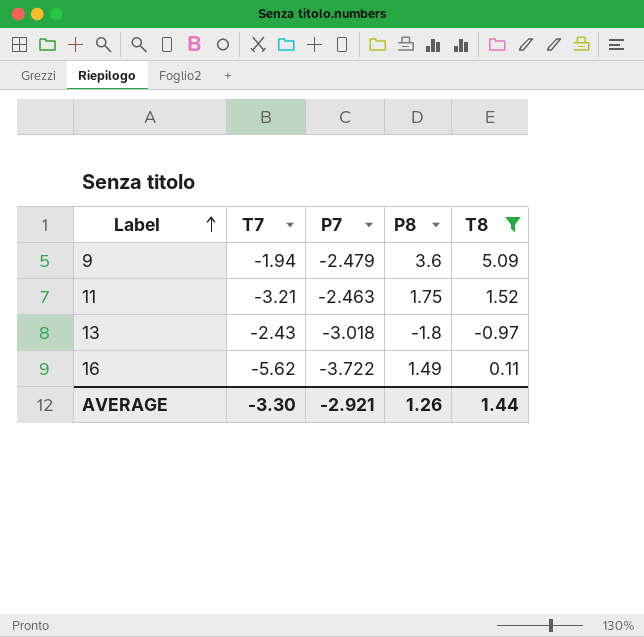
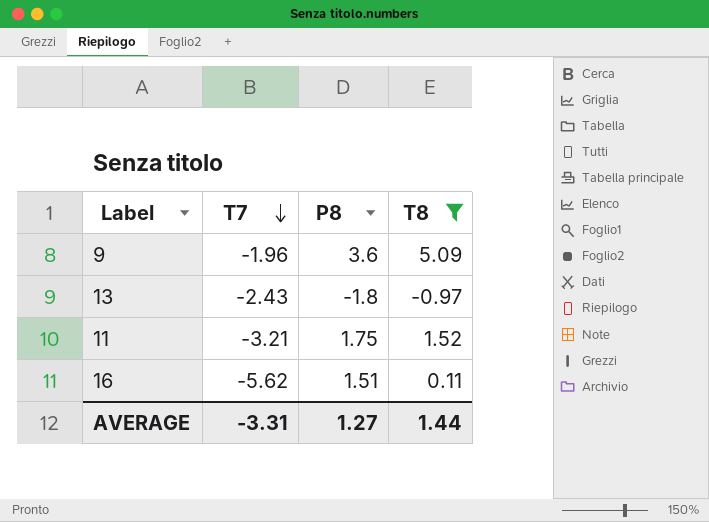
row order: Label ascending -> T7 descending
column P7 | position: 3 -> none
9 | T7: -1.94 -> -1.96
16 | P8: 1.49 -> 1.51
AVERAGE | T7: -3.30 -> -3.31
AVERAGE | P8: 1.26 -> 1.27

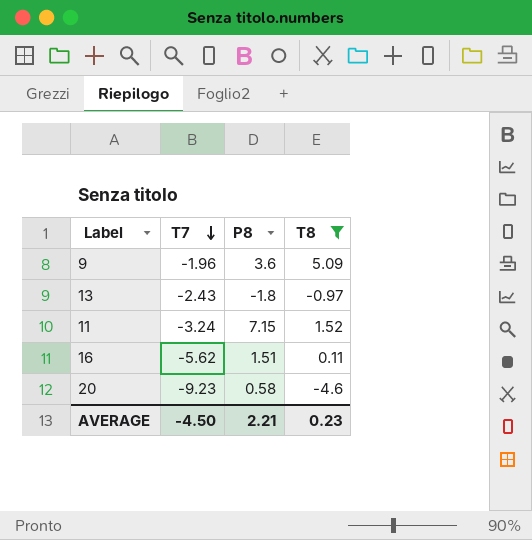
11 | T7: -3.21 -> -3.24
11 | P8: 1.75 -> 7.15
row 20: none -> -9.23 | 0.58 | -4.6
AVERAGE | T7: -3.31 -> -4.50
AVERAGE | P8: 1.27 -> 2.21
AVERAGE | T8: 1.44 -> 0.23

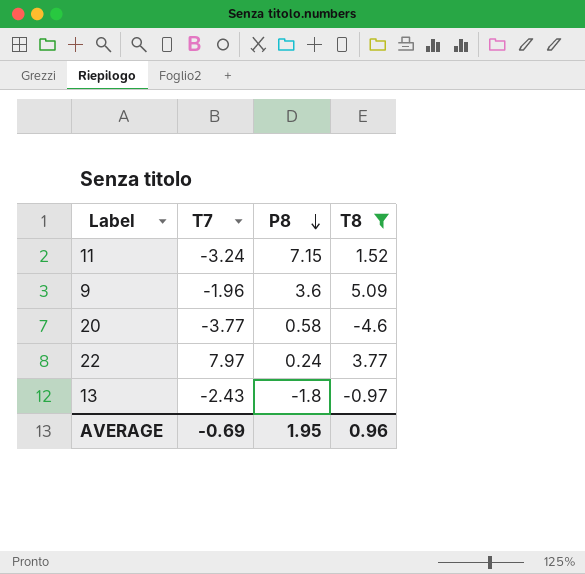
row order: T7 descending -> P8 descending
row 16: -5.62 | 1.51 | 0.11 -> none
20 | T7: -9.23 -> -3.77
row 22: none -> 7.97 | 0.24 | 3.77
AVERAGE | T7: -4.50 -> -0.69
AVERAGE | P8: 2.21 -> 1.95
AVERAGE | T8: 0.23 -> 0.96

